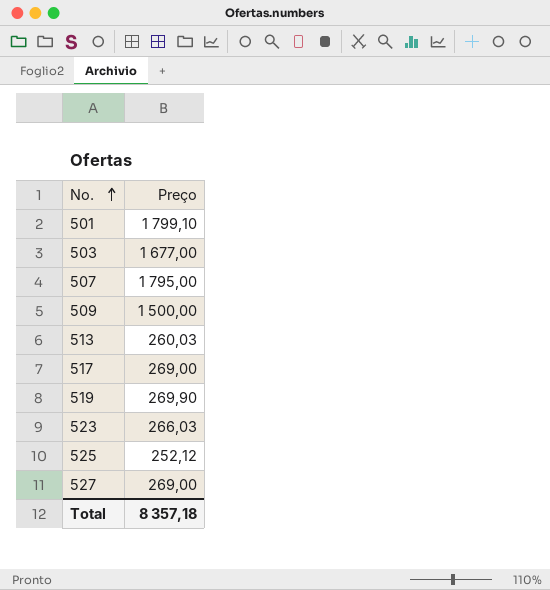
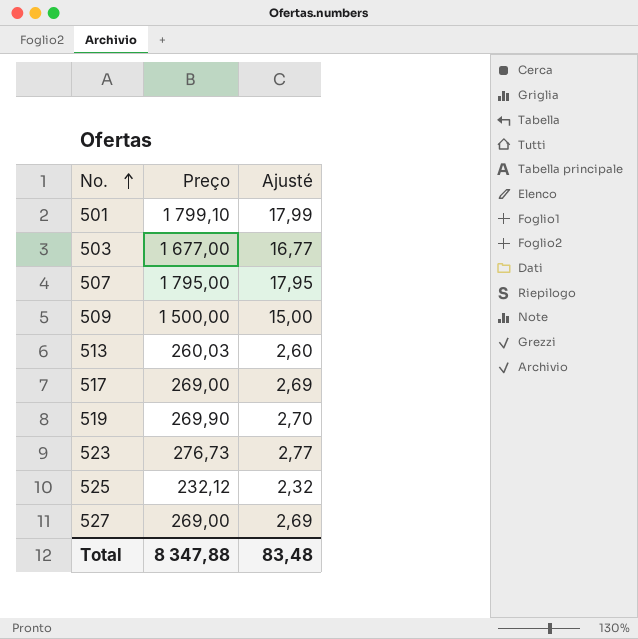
column Ajusté | formula: none -> [Preço] * 0,01
523 | Preço: 266,03 -> 276,73
525 | Preço: 252,12 -> 232,12
Total | Preço: 8 357,18 -> 8 347,88

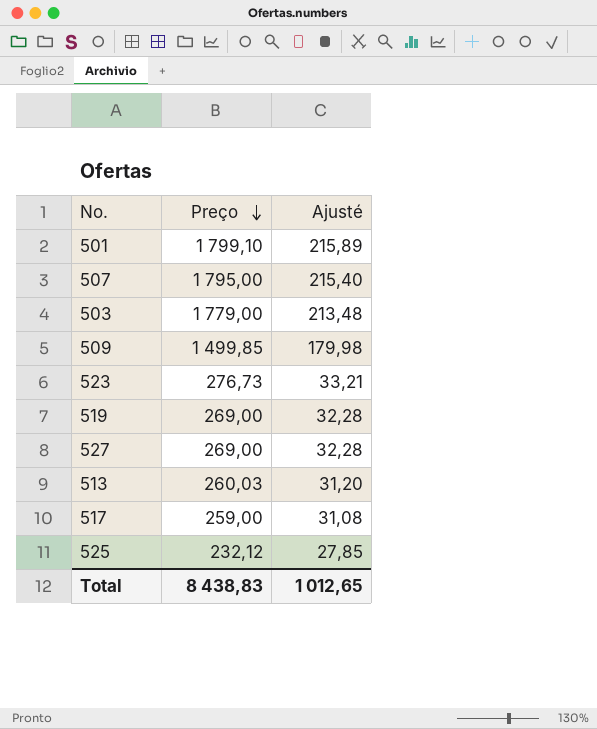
row order: No. ascending -> Preço descending
column Ajusté | formula: [Preço] * 0,01 -> [Preço] * 0,12
503 | Preço: 1 677,00 -> 1 779,00
509 | Preço: 1 500,00 -> 1 499,85
519 | Preço: 269,90 -> 269,00
517 | Preço: 269,00 -> 259,00
Total | Preço: 8 347,88 -> 8 438,83
Total | Ajusté: 83,48 -> 1 012,65

